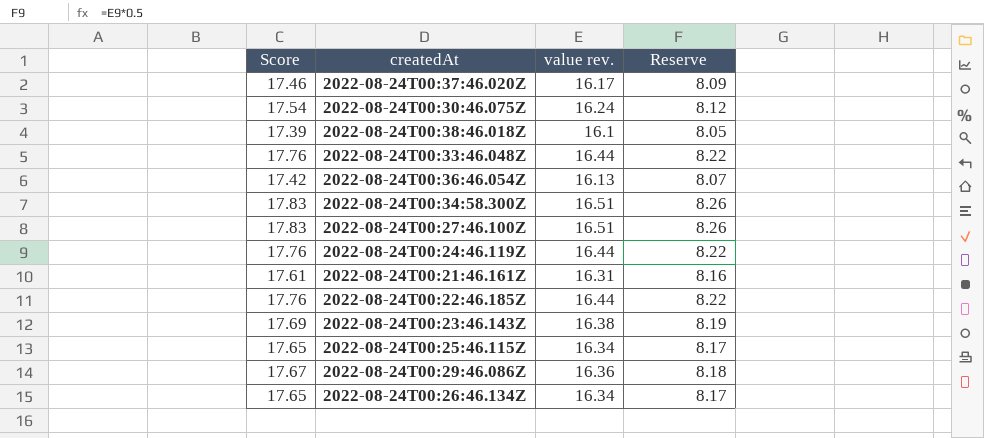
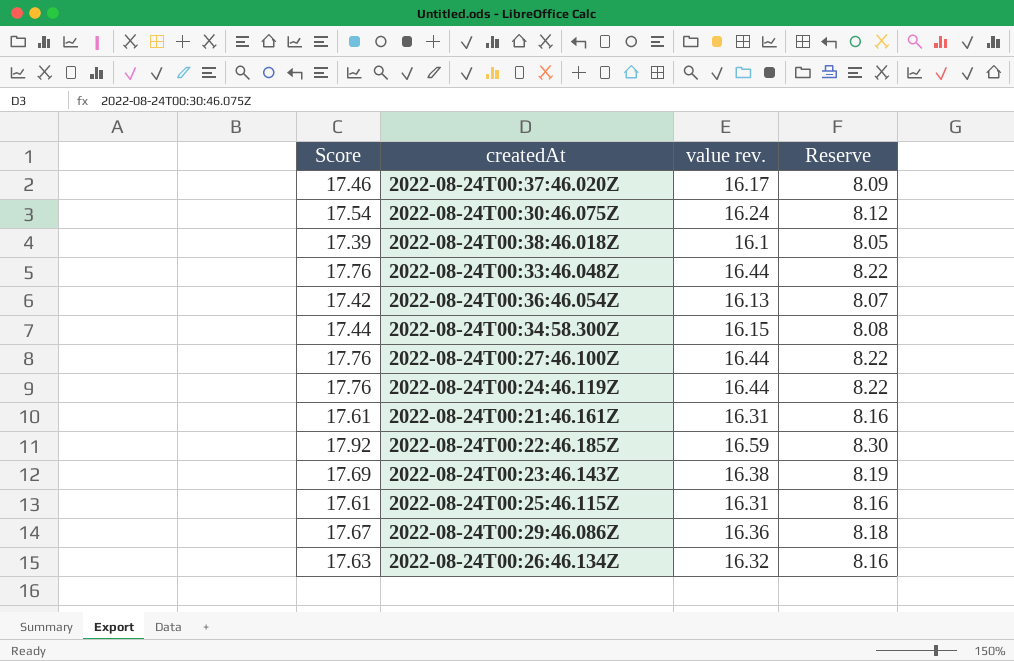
2022-08-24T00:34:58.300Z | Score: 17.83 -> 17.44
2022-08-24T00:34:58.300Z | value rev.: 16.51 -> 16.15
2022-08-24T00:34:58.300Z | Reserve: 8.26 -> 8.08
2022-08-24T00:27:46.100Z | Score: 17.83 -> 17.76
2022-08-24T00:27:46.100Z | value rev.: 16.51 -> 16.44
2022-08-24T00:27:46.100Z | Reserve: 8.26 -> 8.22
2022-08-24T00:22:46.185Z | Score: 17.76 -> 17.92
2022-08-24T00:22:46.185Z | value rev.: 16.44 -> 16.59
2022-08-24T00:22:46.185Z | Reserve: 8.22 -> 8.30
2022-08-24T00:25:46.115Z | Score: 17.65 -> 17.61
2022-08-24T00:25:46.115Z | value rev.: 16.34 -> 16.31
2022-08-24T00:25:46.115Z | Reserve: 8.17 -> 8.16
2022-08-24T00:26:46.134Z | Score: 17.65 -> 17.63
2022-08-24T00:26:46.134Z | value rev.: 16.34 -> 16.32
2022-08-24T00:26:46.134Z | Reserve: 8.17 -> 8.16

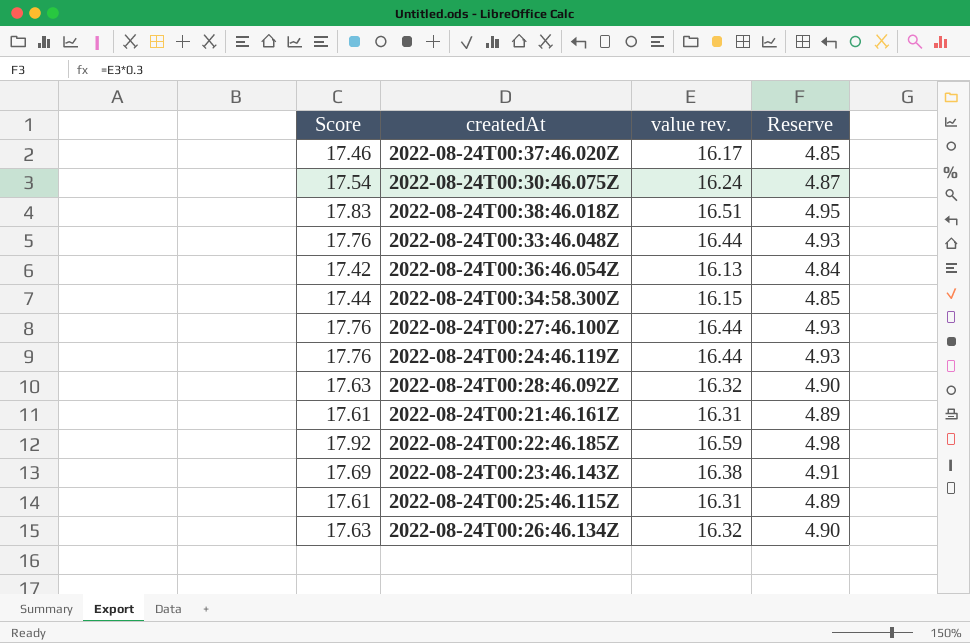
column Reserve | formula: [value rev.] * 0.5 -> [value rev.] * 0.3
row 2022-08-24T00:29:46.086Z: 17.67 | 16.36 | 8.18 -> none
2022-08-24T00:38:46.018Z | Score: 17.39 -> 17.83
2022-08-24T00:38:46.018Z | value rev.: 16.1 -> 16.51
row 2022-08-24T00:28:46.092Z: none -> 17.63 | 16.32 | 4.90

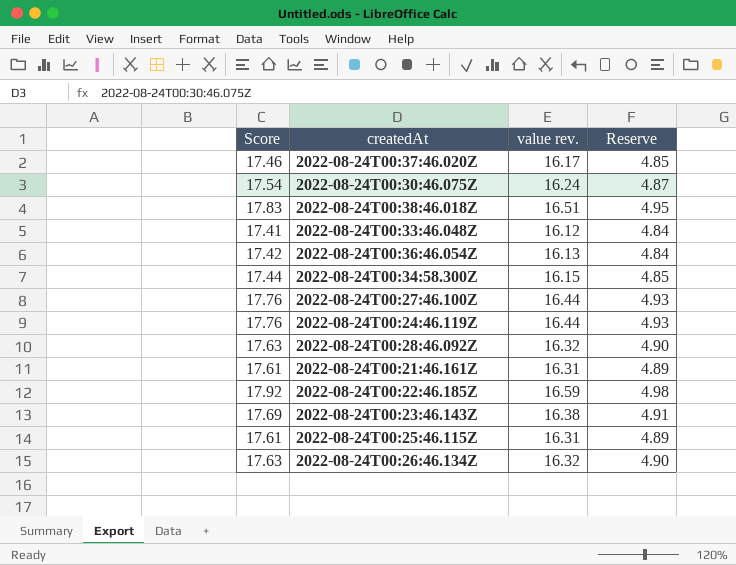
2022-08-24T00:33:46.048Z | Score: 17.76 -> 17.41
2022-08-24T00:33:46.048Z | value rev.: 16.44 -> 16.12
2022-08-24T00:33:46.048Z | Reserve: 4.93 -> 4.84

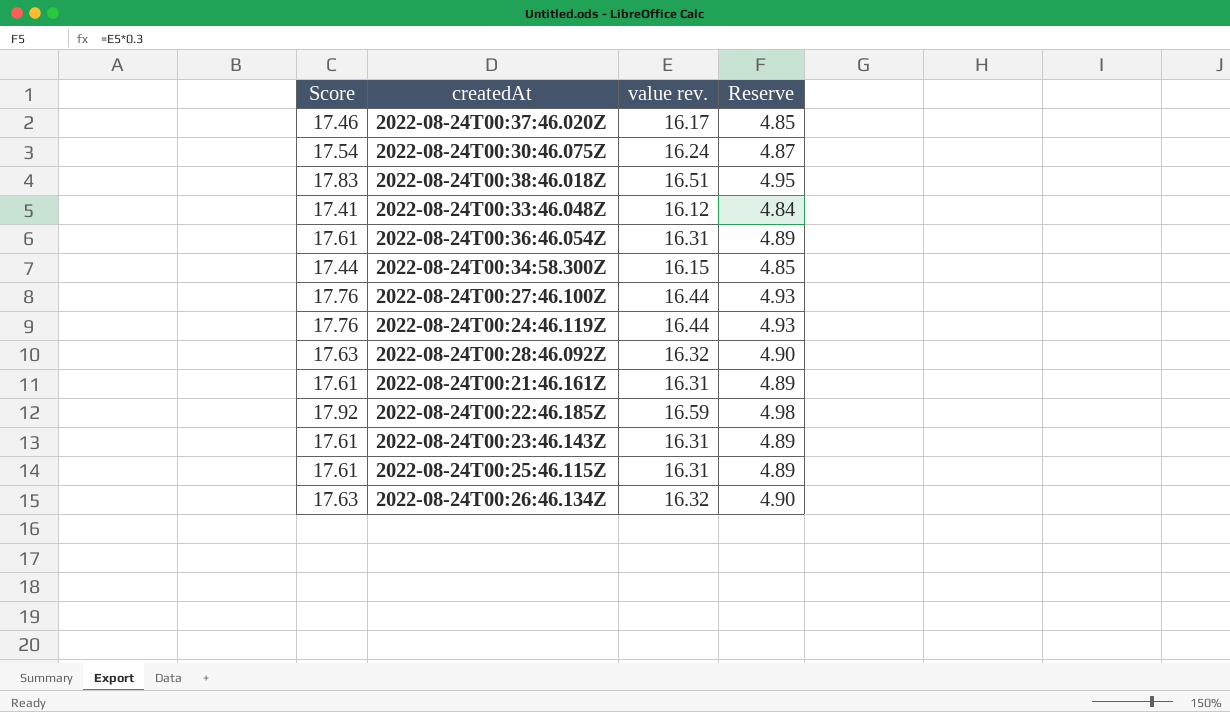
2022-08-24T00:36:46.054Z | Score: 17.42 -> 17.61
2022-08-24T00:36:46.054Z | value rev.: 16.13 -> 16.31
2022-08-24T00:36:46.054Z | Reserve: 4.84 -> 4.89
2022-08-24T00:23:46.143Z | Score: 17.69 -> 17.61
2022-08-24T00:23:46.143Z | value rev.: 16.38 -> 16.31
2022-08-24T00:23:46.143Z | Reserve: 4.91 -> 4.89

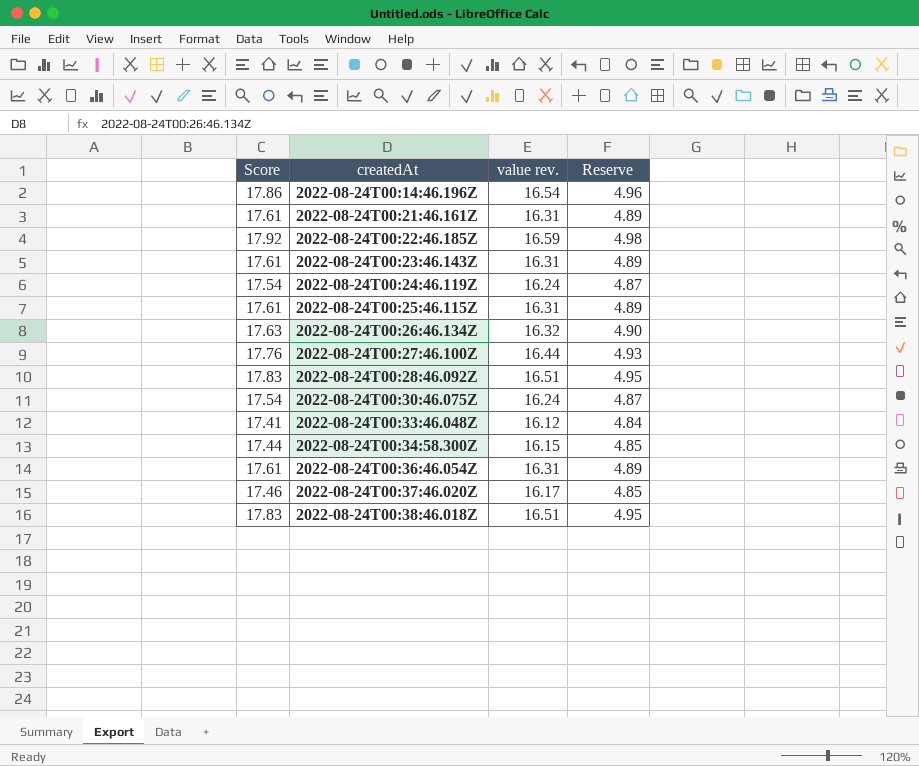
row order: none -> createdAt ascending
row 2022-08-24T00:14:46.196Z: none -> 17.86 | 16.54 | 4.96
2022-08-24T00:24:46.119Z | Score: 17.76 -> 17.54
2022-08-24T00:24:46.119Z | value rev.: 16.44 -> 16.24
2022-08-24T00:24:46.119Z | Reserve: 4.93 -> 4.87
2022-08-24T00:28:46.092Z | Score: 17.63 -> 17.83
2022-08-24T00:28:46.092Z | value rev.: 16.32 -> 16.51
2022-08-24T00:28:46.092Z | Reserve: 4.90 -> 4.95

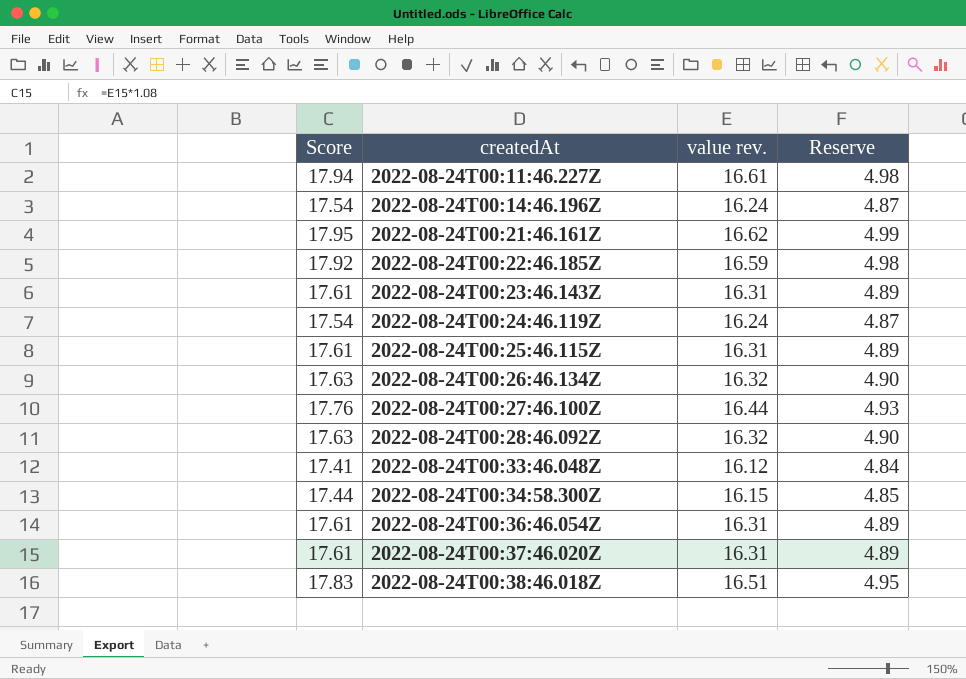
row 2022-08-24T00:30:46.075Z: 17.54 | 16.24 | 4.87 -> none
row 2022-08-24T00:11:46.227Z: none -> 17.94 | 16.61 | 4.98
2022-08-24T00:14:46.196Z | Score: 17.86 -> 17.54
2022-08-24T00:14:46.196Z | value rev.: 16.54 -> 16.24
2022-08-24T00:14:46.196Z | Reserve: 4.96 -> 4.87
2022-08-24T00:21:46.161Z | Score: 17.61 -> 17.95
2022-08-24T00:21:46.161Z | value rev.: 16.31 -> 16.62
2022-08-24T00:21:46.161Z | Reserve: 4.89 -> 4.99
2022-08-24T00:28:46.092Z | Score: 17.83 -> 17.63
2022-08-24T00:28:46.092Z | value rev.: 16.51 -> 16.32
2022-08-24T00:28:46.092Z | Reserve: 4.95 -> 4.90
2022-08-24T00:37:46.020Z | Score: 17.46 -> 17.61
2022-08-24T00:37:46.020Z | value rev.: 16.17 -> 16.31
2022-08-24T00:37:46.020Z | Reserve: 4.85 -> 4.89

